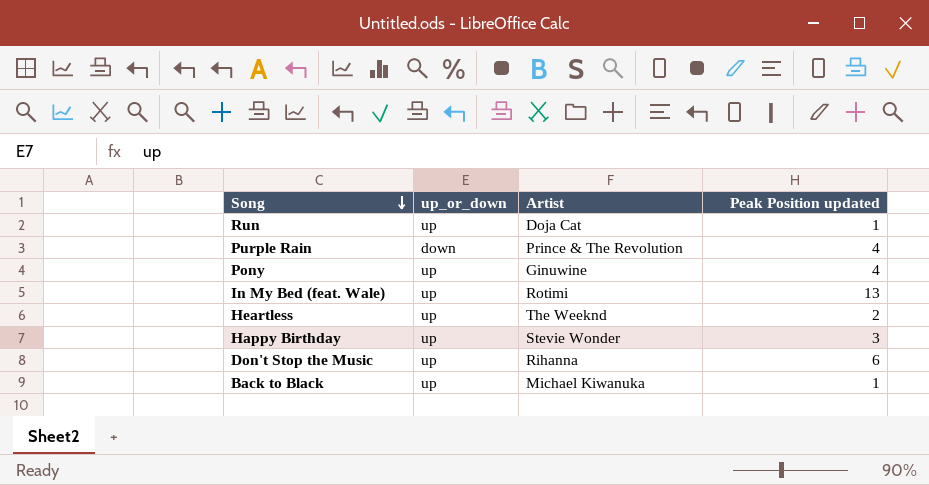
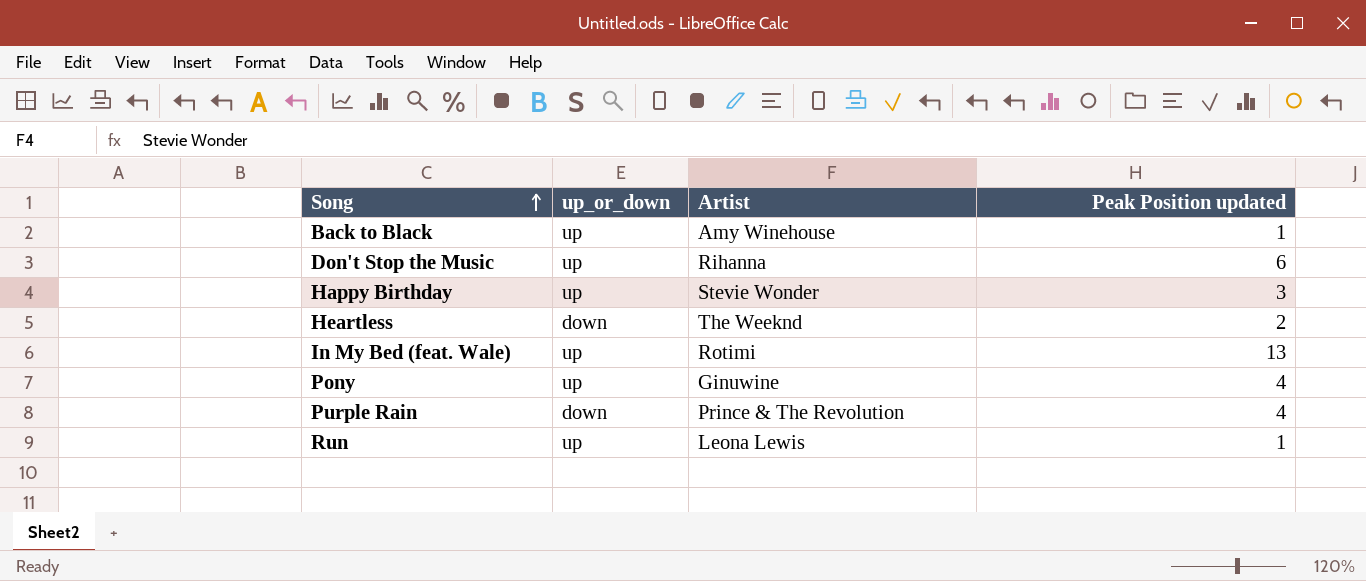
row order: Song descending -> Song ascending
Back to Black | Artist: Michael Kiwanuka -> Amy Winehouse
Heartless | up_or_down: up -> down
Run | Artist: Doja Cat -> Leona Lewis

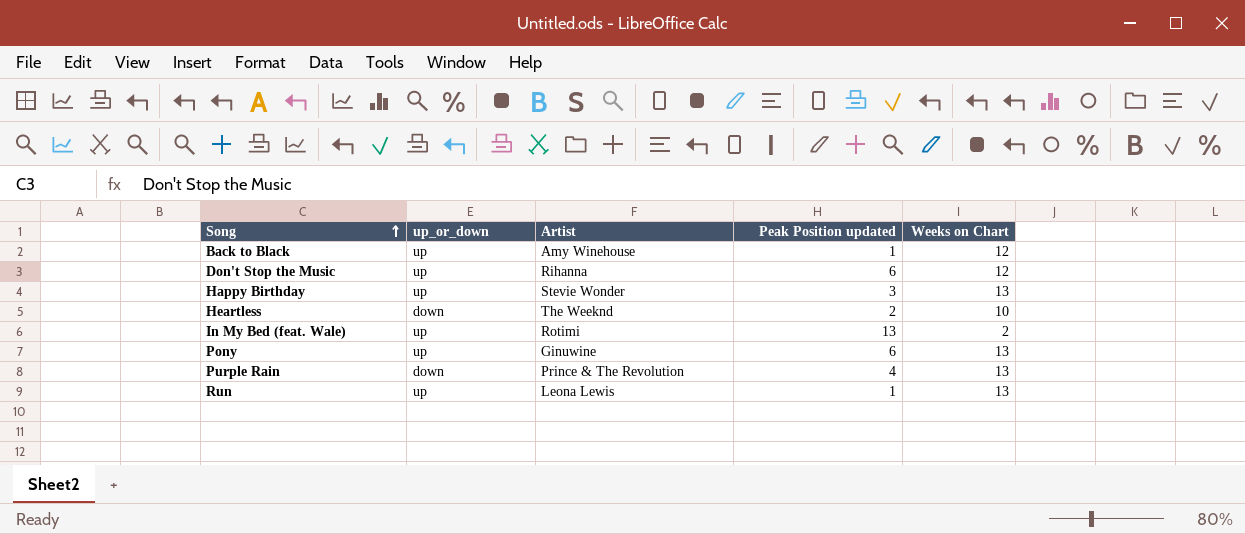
column Weeks on Chart | position: none -> 5
Pony | Peak Position updated: 4 -> 6

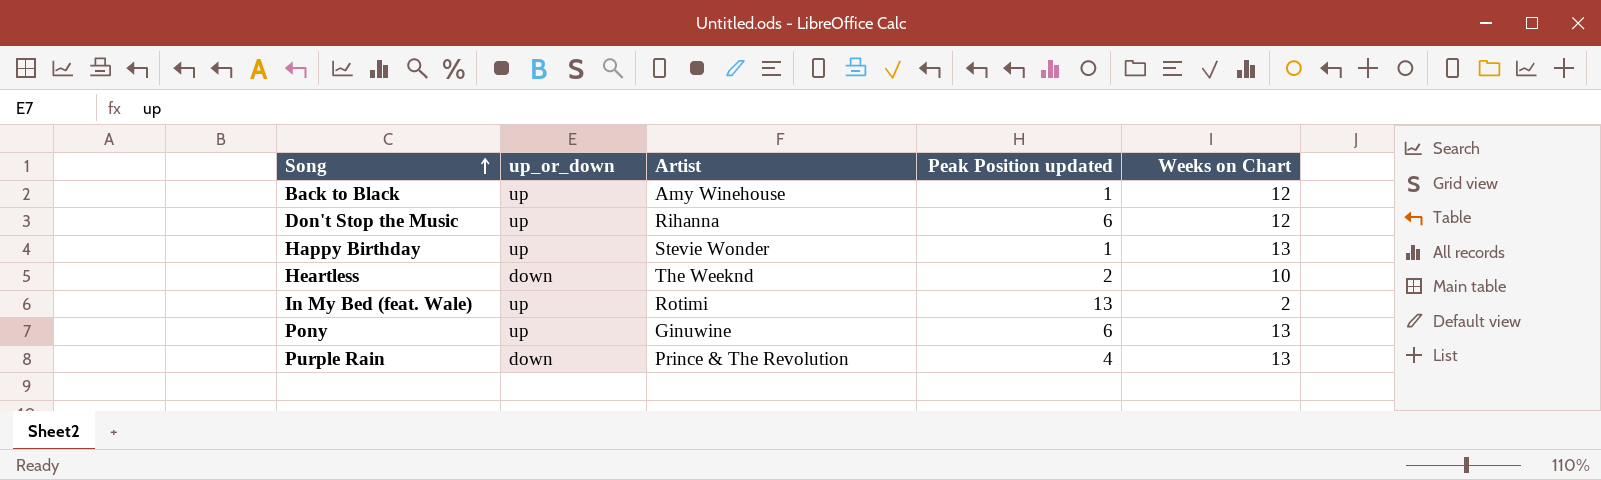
row Run: up | Leona Lewis | 1 | 13 -> none
Happy Birthday | Peak Position updated: 3 -> 1

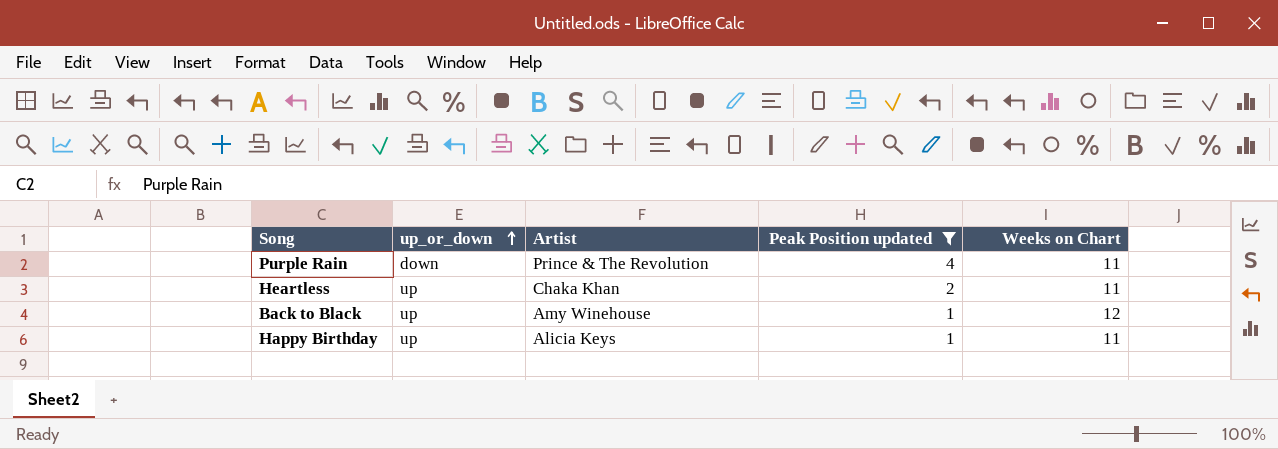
filter: none -> Peak Position updated <= 4
row order: Song ascending -> up_or_down ascending
Purple Rain | Weeks on Chart: 13 -> 11
Heartless | up_or_down: down -> up
Heartless | Artist: The Weeknd -> Chaka Khan
Heartless | Weeks on Chart: 10 -> 11
Happy Birthday | Artist: Stevie Wonder -> Alicia Keys
Happy Birthday | Weeks on Chart: 13 -> 11

